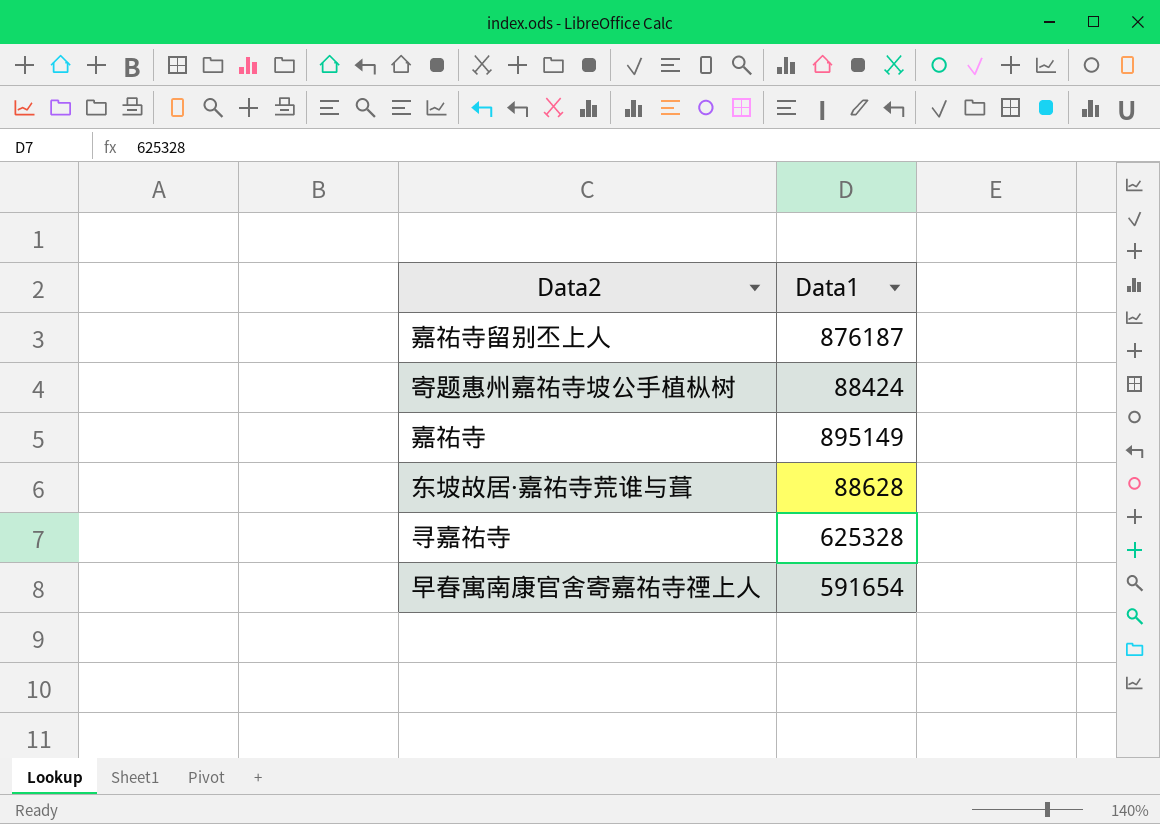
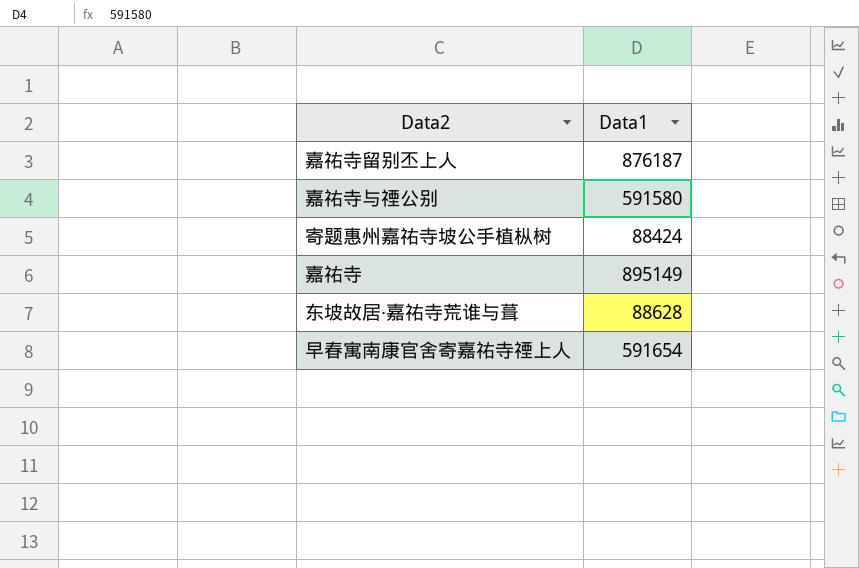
row 寻嘉祐寺: 625328 -> none
row 嘉祐寺与禋公别: none -> 591580

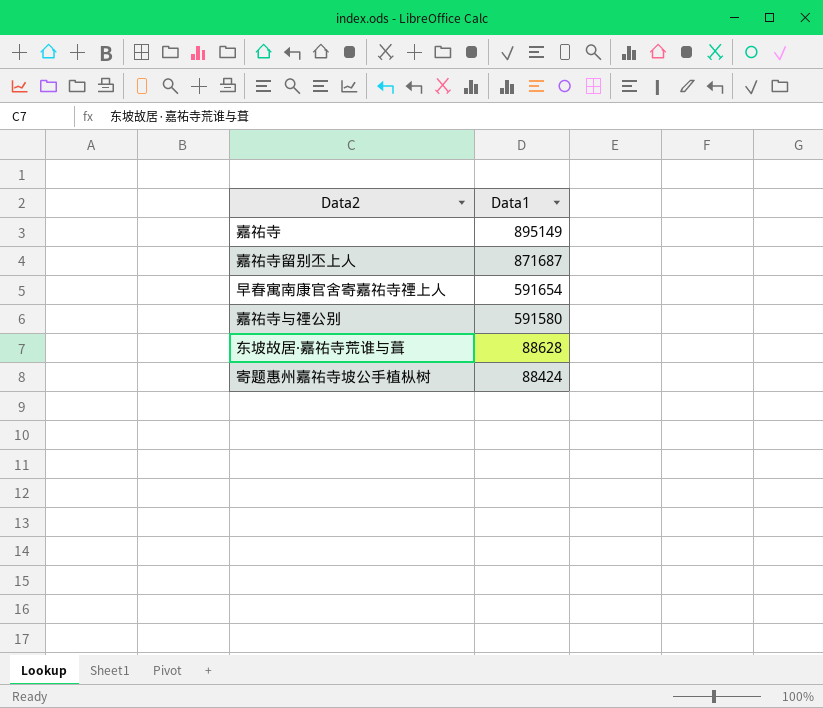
row order: none -> Data1 descending
嘉祐寺留别丕上人 | Data1: 876187 -> 871687

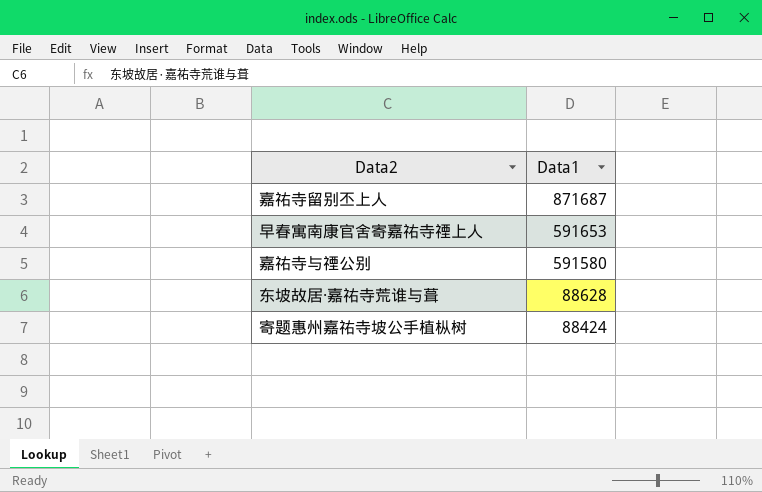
row 嘉祐寺: 895149 -> none
早春寓南康官舍寄嘉祐寺禋上人 | Data1: 591654 -> 591653

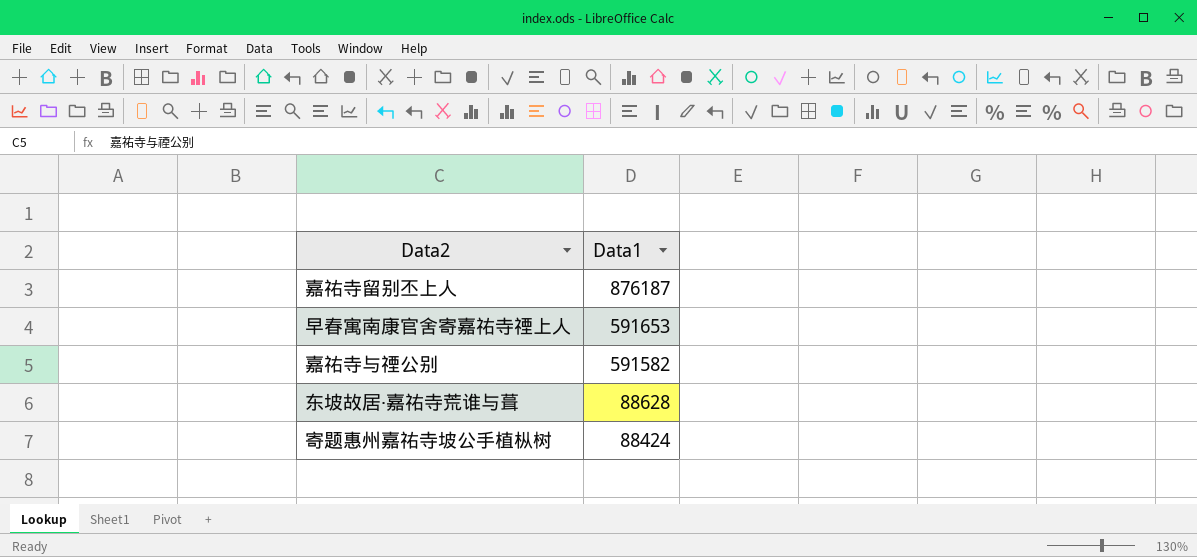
嘉祐寺留别丕上人 | Data1: 871687 -> 876187
嘉祐寺与禋公别 | Data1: 591580 -> 591582

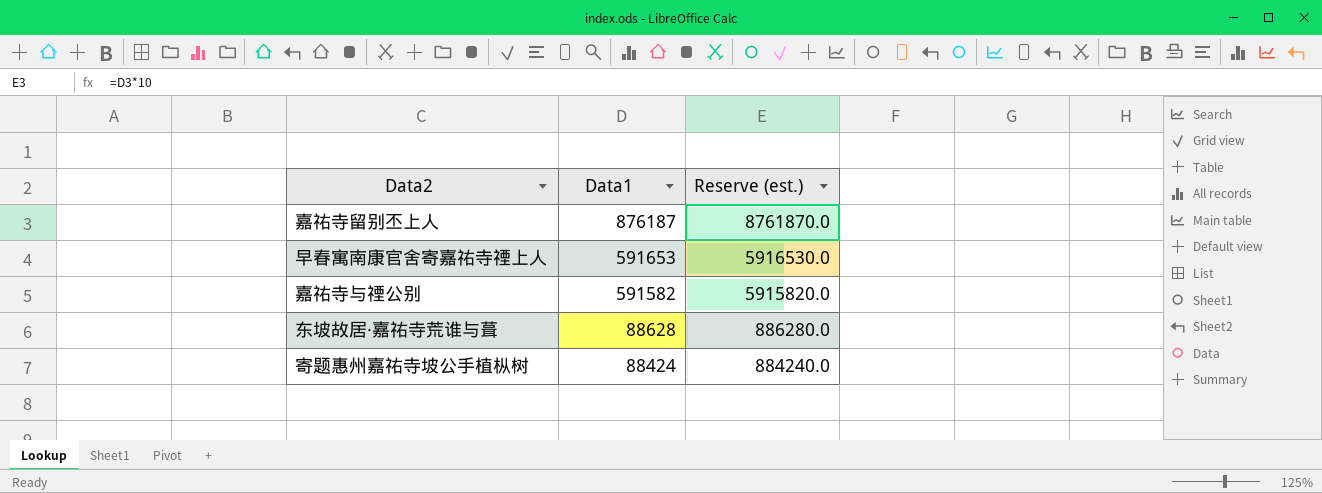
column Reserve (est.) | formula: none -> [Data1] * 10

